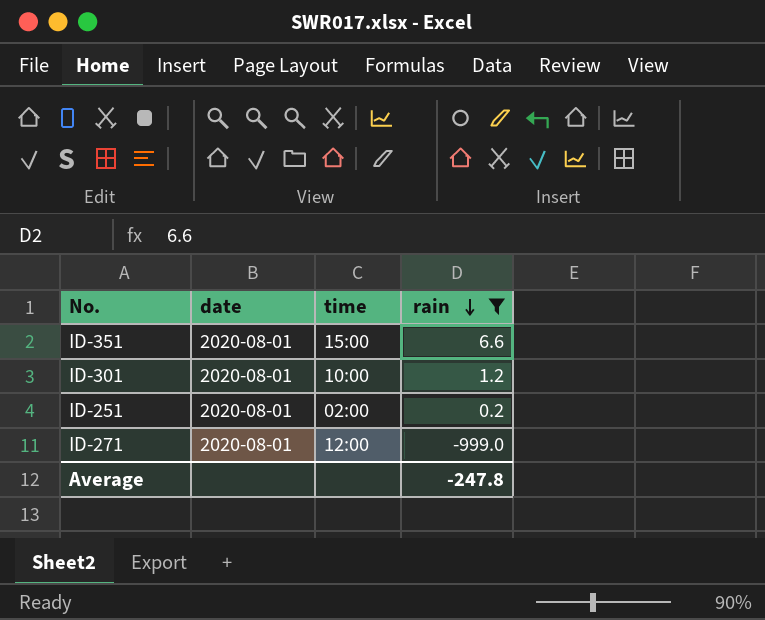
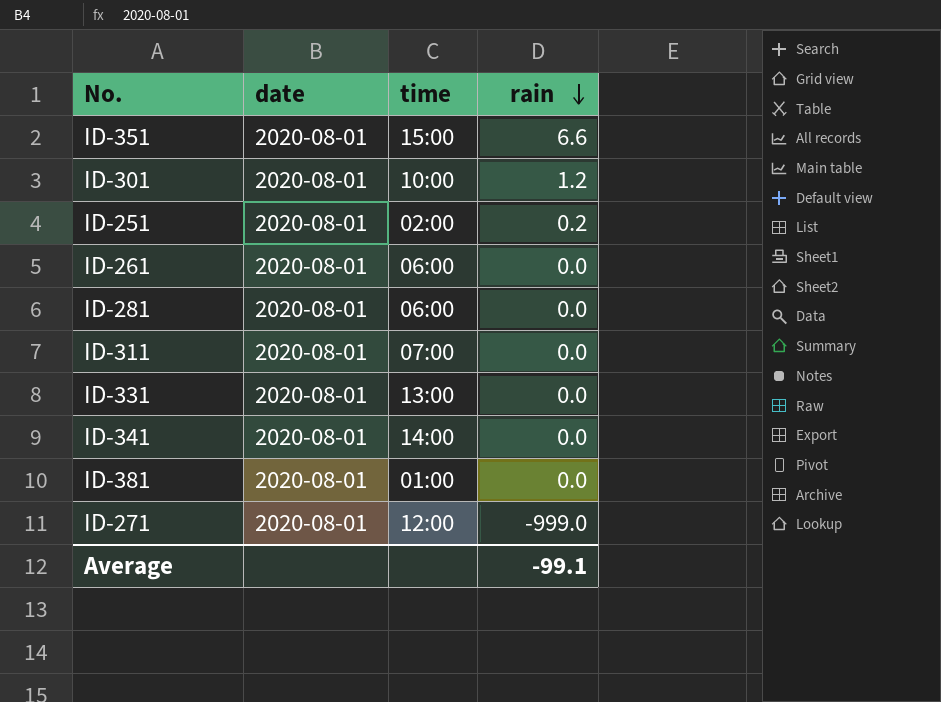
filter: rain != 0.0 -> none
Average | rain: -247.8 -> -99.1

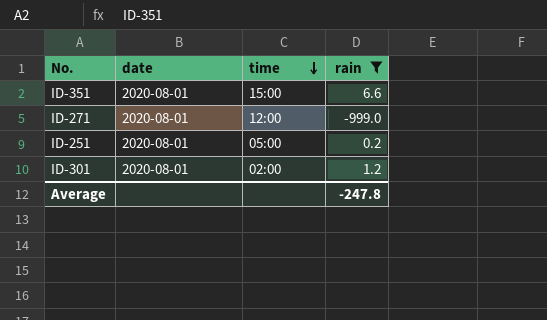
filter: none -> rain != 0.0
row order: rain descending -> time descending
ID-251 | time: 02:00 -> 05:00
ID-301 | time: 10:00 -> 02:00
Average | rain: -99.1 -> -247.8

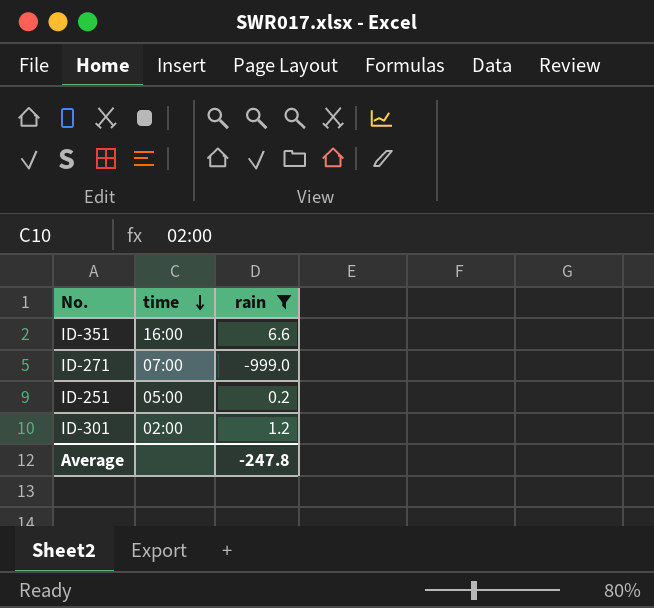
column date | position: 2 -> none
ID-351 | time: 15:00 -> 16:00
ID-271 | time: 12:00 -> 07:00

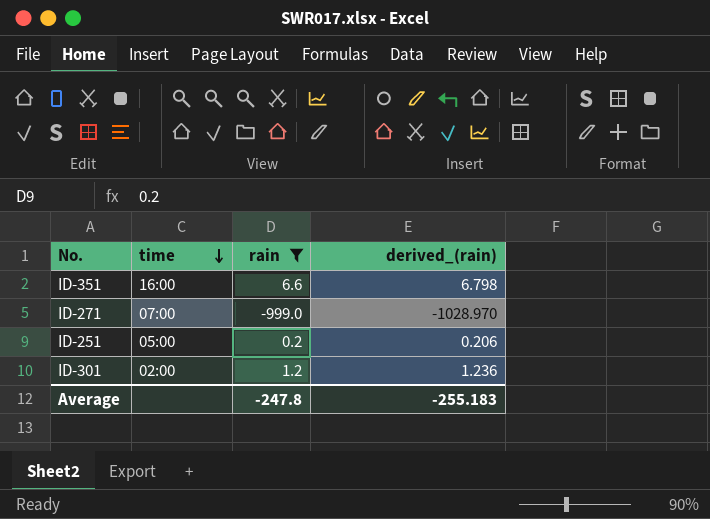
column derived_(rain) | formula: none -> [rain] * 1.03

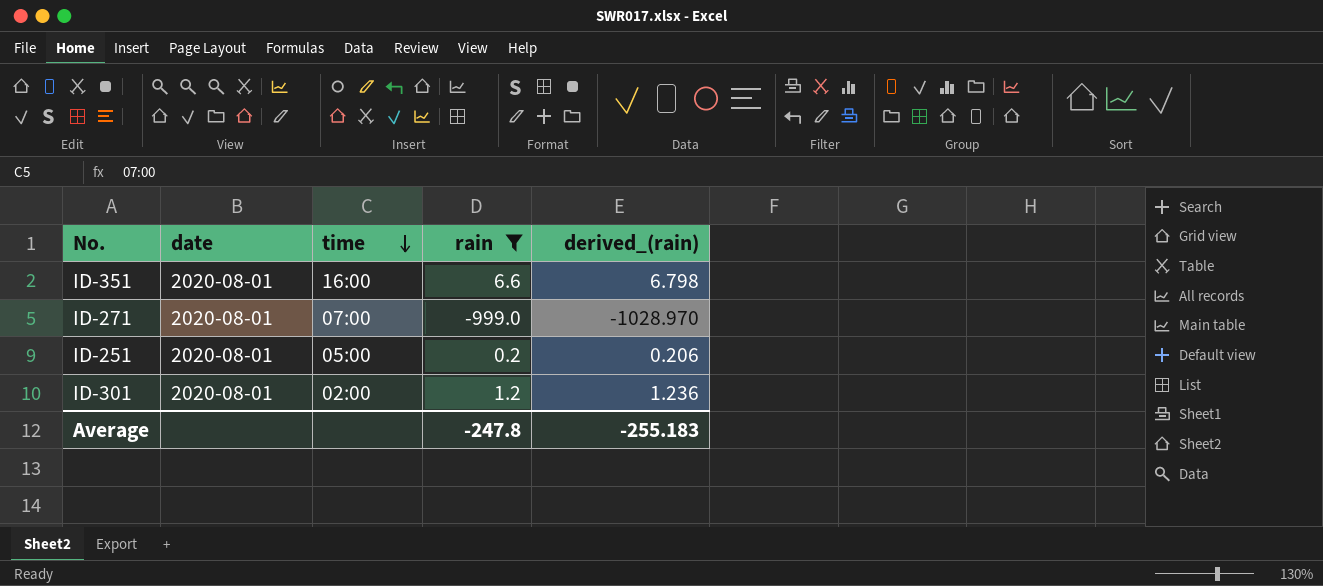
column date | position: none -> 2

